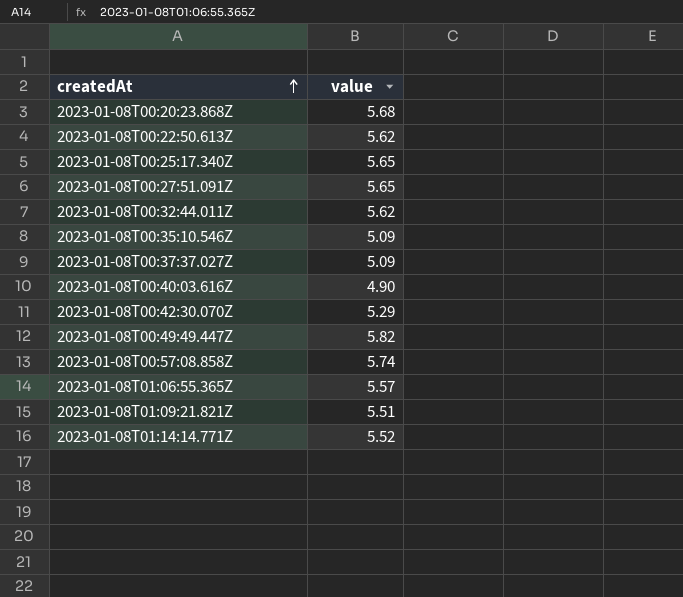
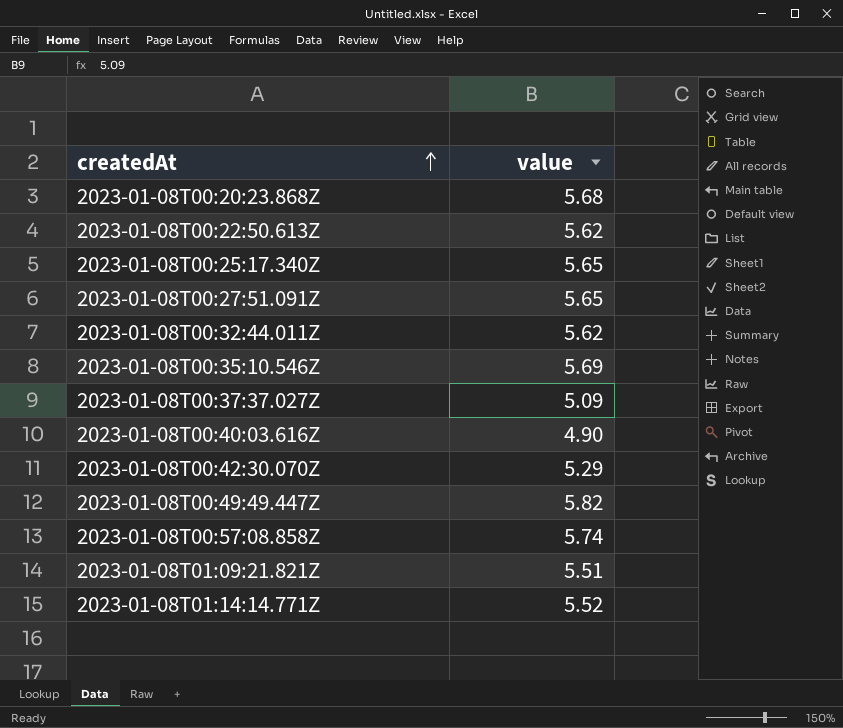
row 2023-01-08T01:06:55.365Z: 5.57 -> none
2023-01-08T00:35:10.546Z | value: 5.09 -> 5.69

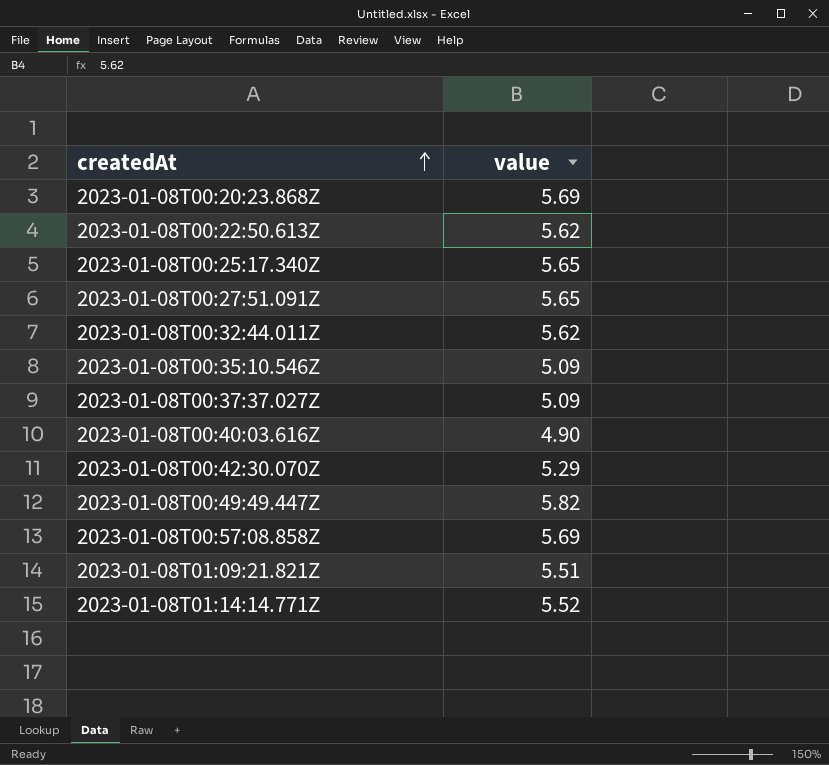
2023-01-08T00:20:23.868Z | value: 5.68 -> 5.69
2023-01-08T00:35:10.546Z | value: 5.69 -> 5.09
2023-01-08T00:57:08.858Z | value: 5.74 -> 5.69

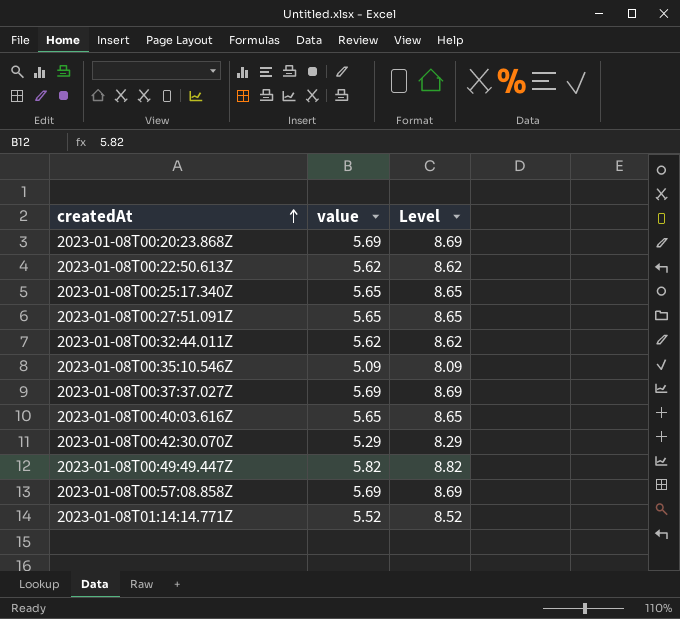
column Level | formula: none -> [value] + 3
row 2023-01-08T01:09:21.821Z: 5.51 -> none
2023-01-08T00:37:37.027Z | value: 5.09 -> 5.69
2023-01-08T00:40:03.616Z | value: 4.90 -> 5.65

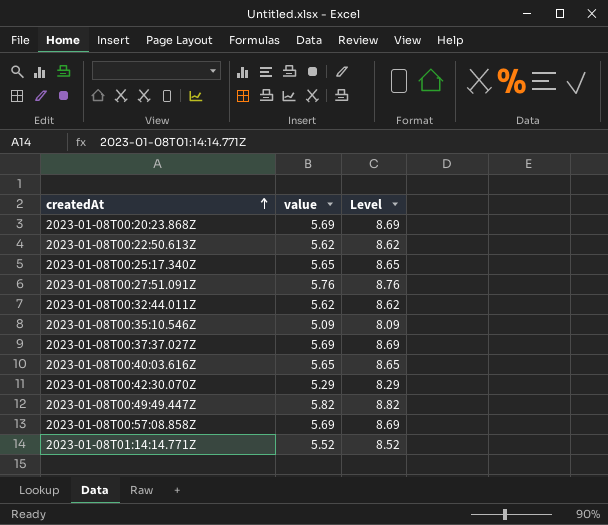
2023-01-08T00:27:51.091Z | value: 5.65 -> 5.76
2023-01-08T00:27:51.091Z | Level: 8.65 -> 8.76

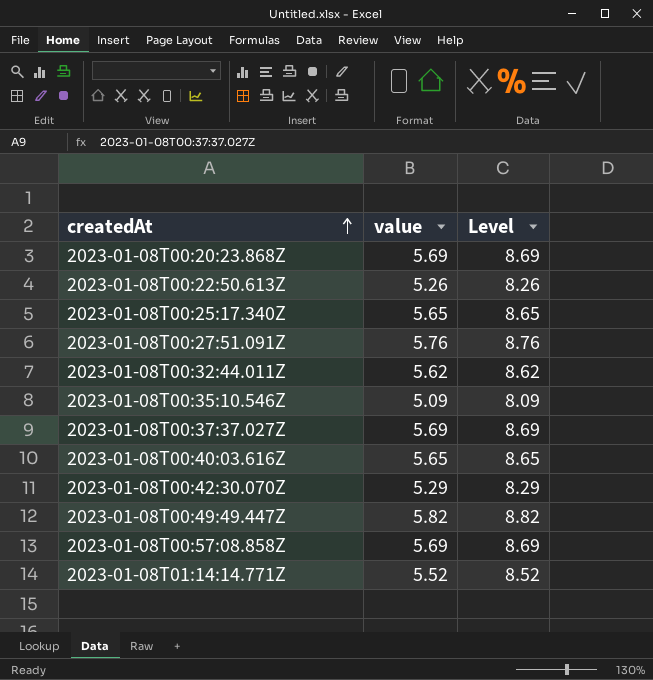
2023-01-08T00:22:50.613Z | value: 5.62 -> 5.26
2023-01-08T00:22:50.613Z | Level: 8.62 -> 8.26

